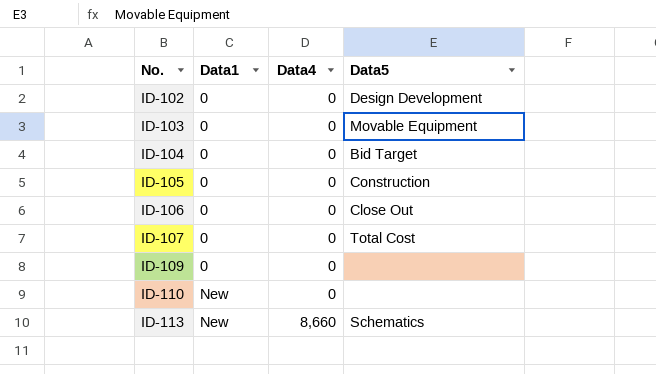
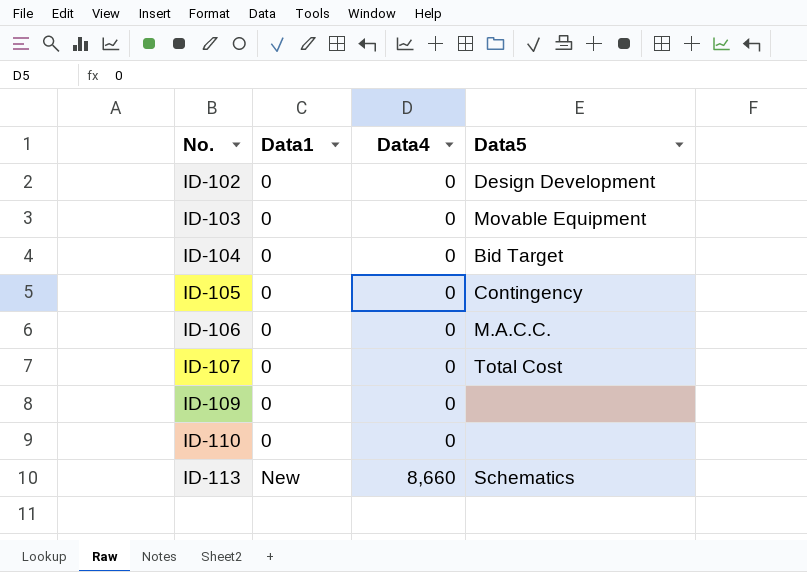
ID-105 | Data5: Construction -> Contingency
ID-106 | Data5: Close Out -> M.A.C.C.
ID-110 | Data1: New -> 0

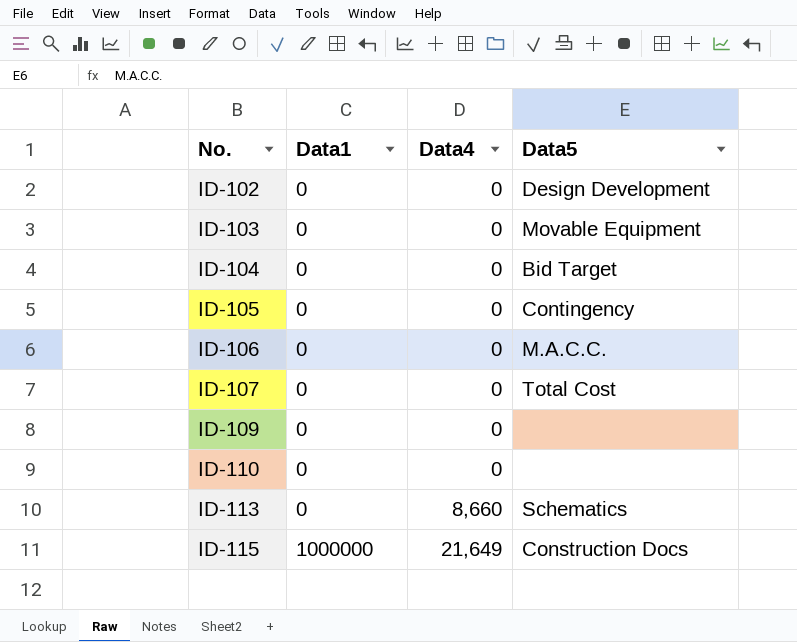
ID-113 | Data1: New -> 0
row ID-115: none -> 1000000 | 21,649 | Construction Docs

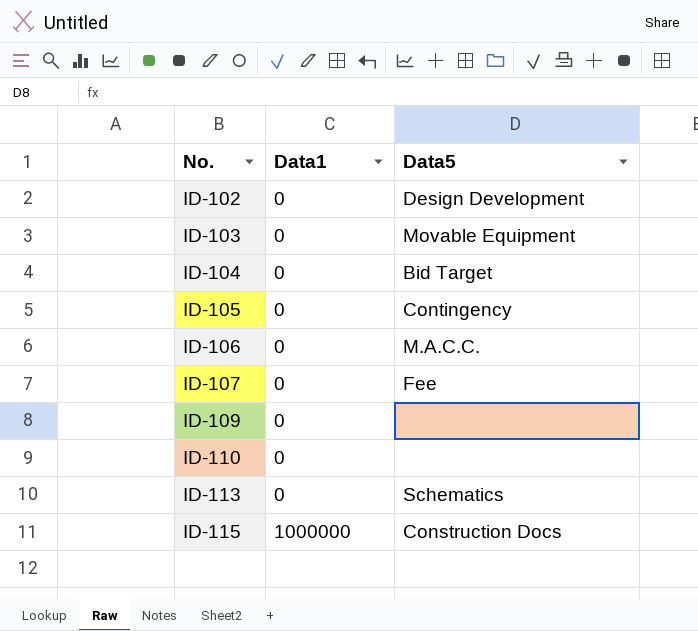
column Data4 | position: 3 -> none
ID-107 | Data5: Total Cost -> Fee

